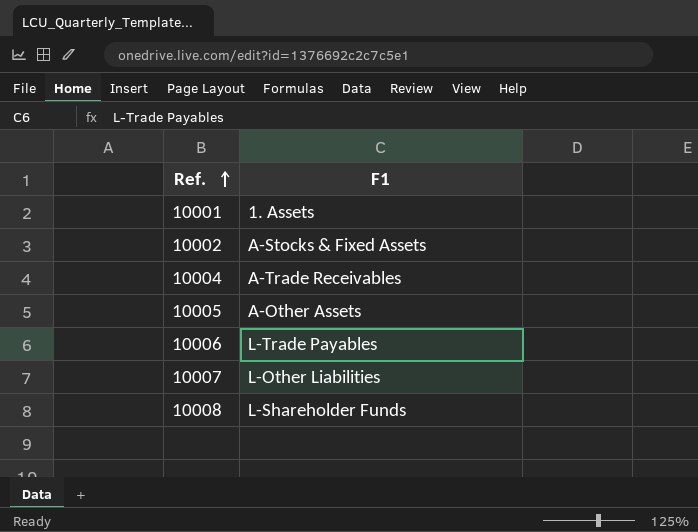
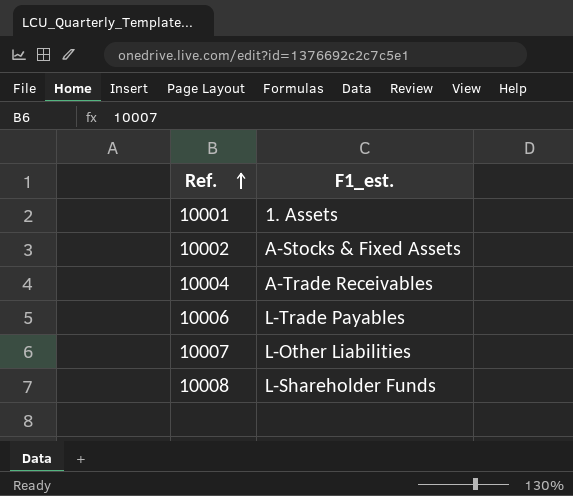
column name: F1 -> F1_est.
row 10005: A-Other Assets -> none

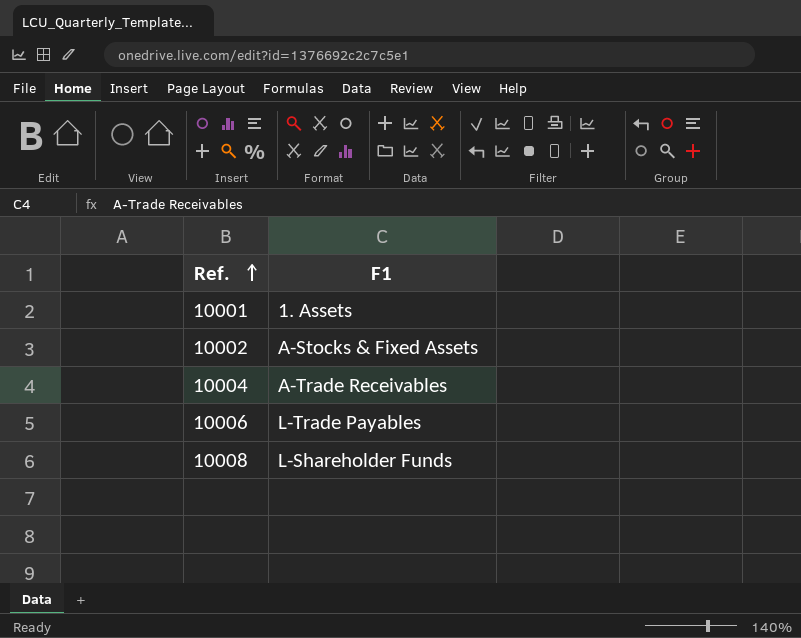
column name: F1_est. -> F1
row 10007: L-Other Liabilities -> none

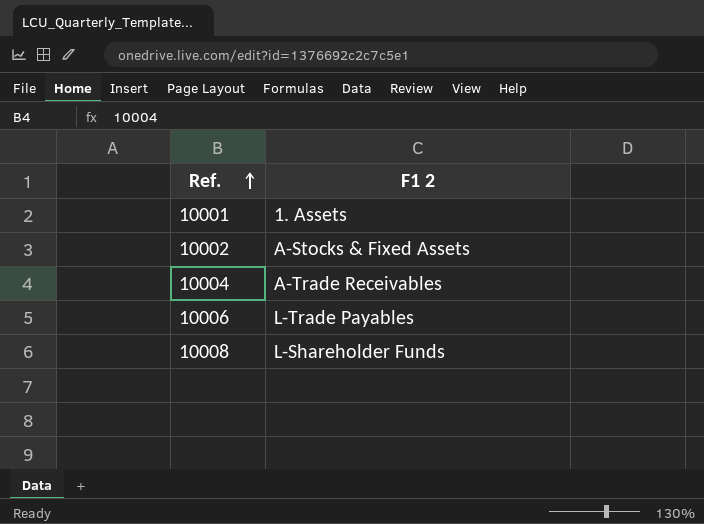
column name: F1 -> F1 2

